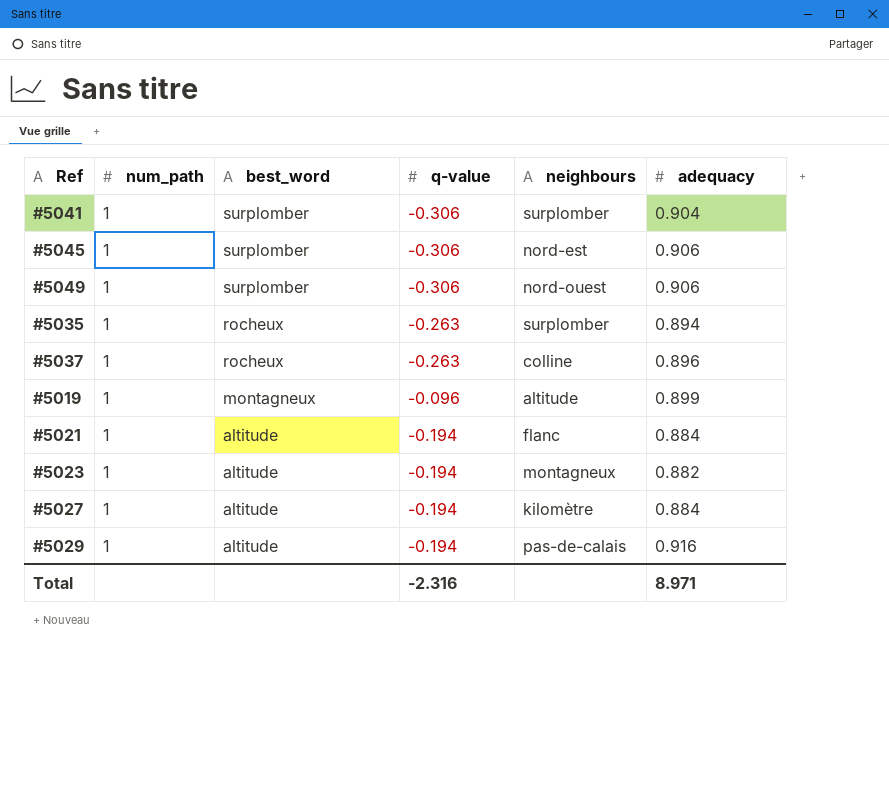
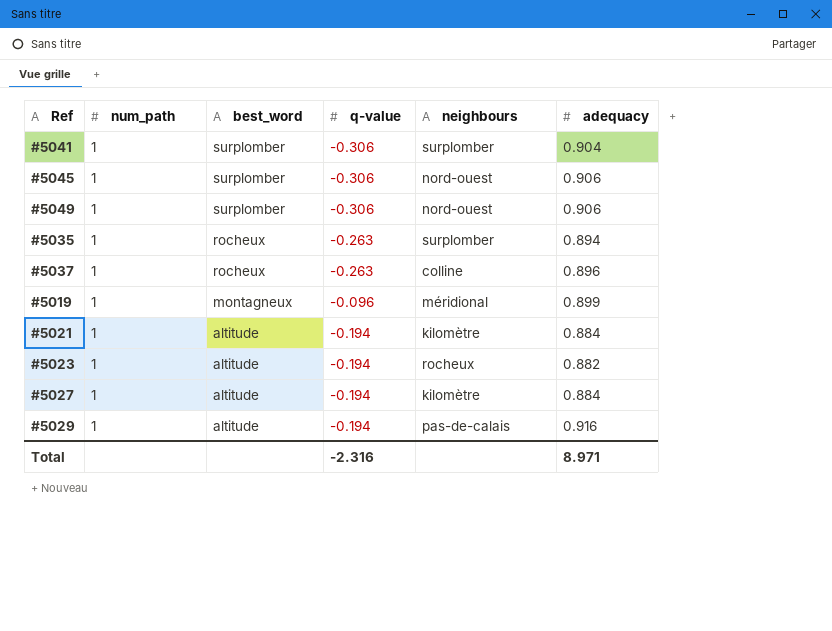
#5045 | neighbours: nord-est -> nord-ouest
#5019 | neighbours: altitude -> méridional
#5021 | neighbours: flanc -> kilomètre
#5023 | neighbours: montagneux -> rocheux

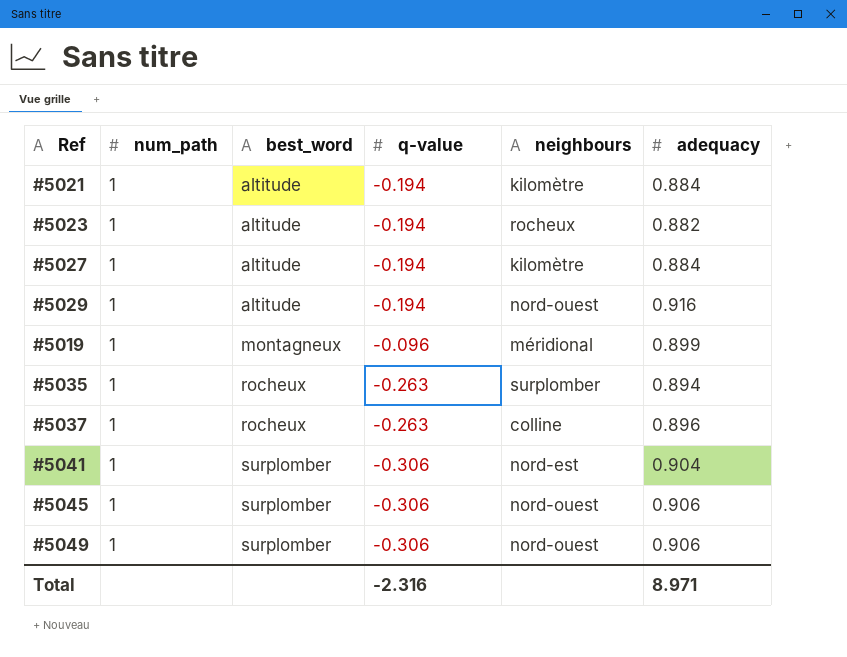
row order: best_word descending -> best_word ascending
#5029 | neighbours: pas-de-calais -> nord-ouest
#5041 | neighbours: surplomber -> nord-est

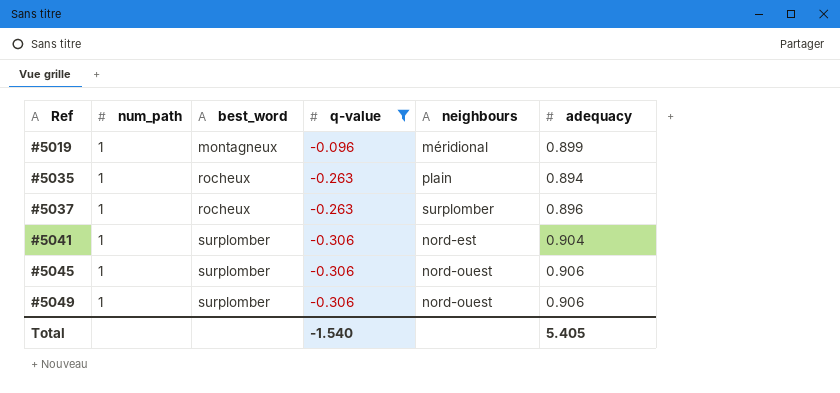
filter: none -> q-value != -0.194
#5035 | neighbours: surplomber -> plain
#5037 | neighbours: colline -> surplomber
Total | q-value: -2.316 -> -1.540
Total | adequacy: 8.971 -> 5.405

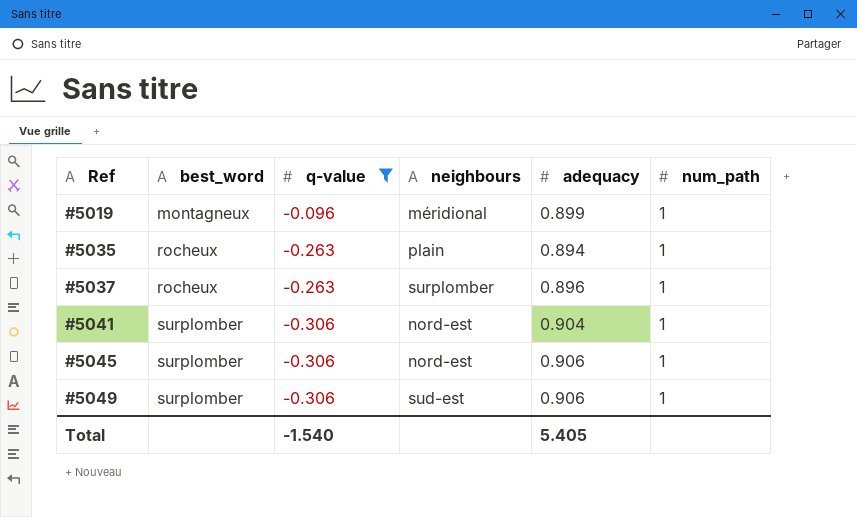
column num_path | position: 2 -> 6
#5045 | neighbours: nord-ouest -> nord-est
#5049 | neighbours: nord-ouest -> sud-est

